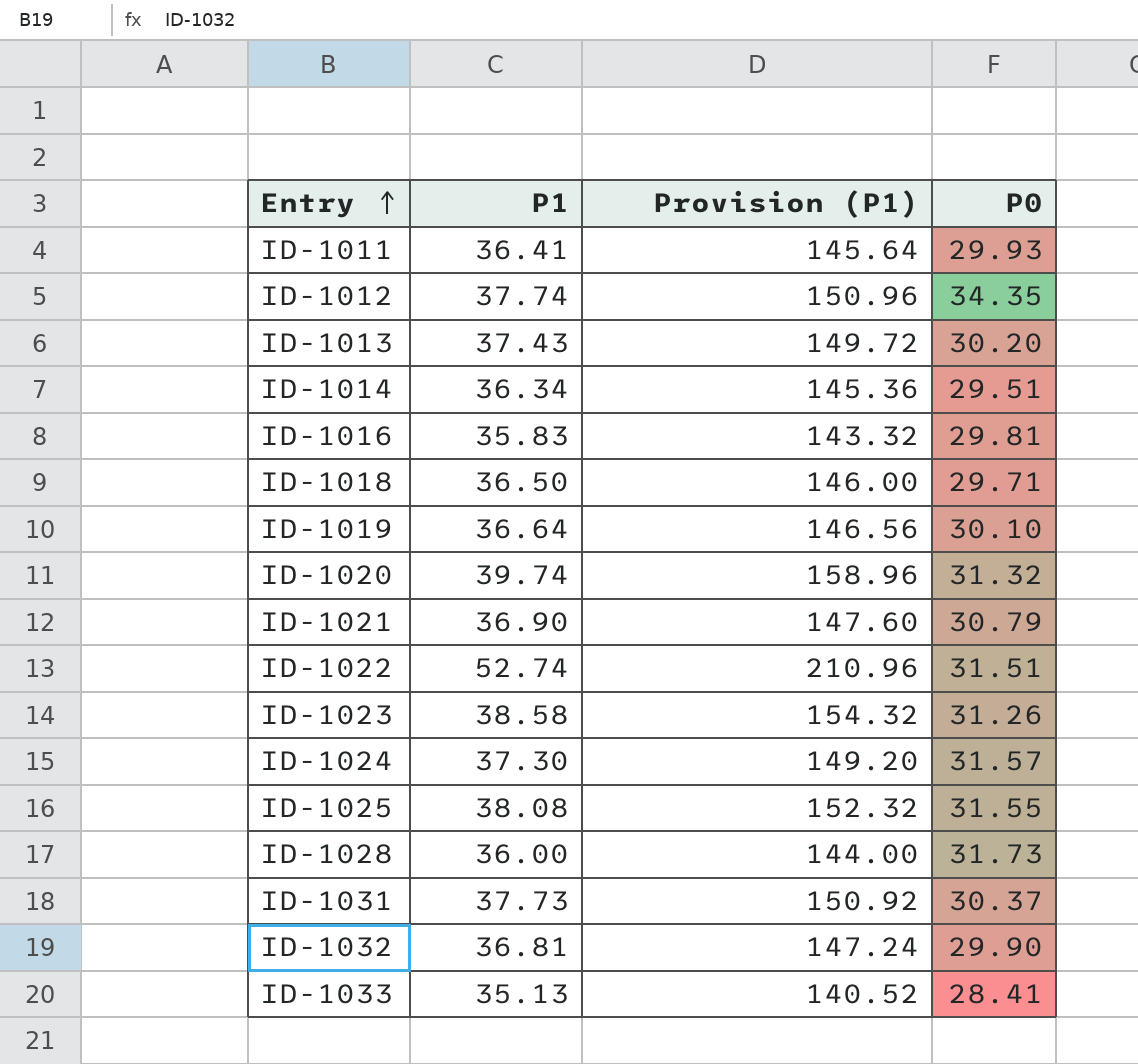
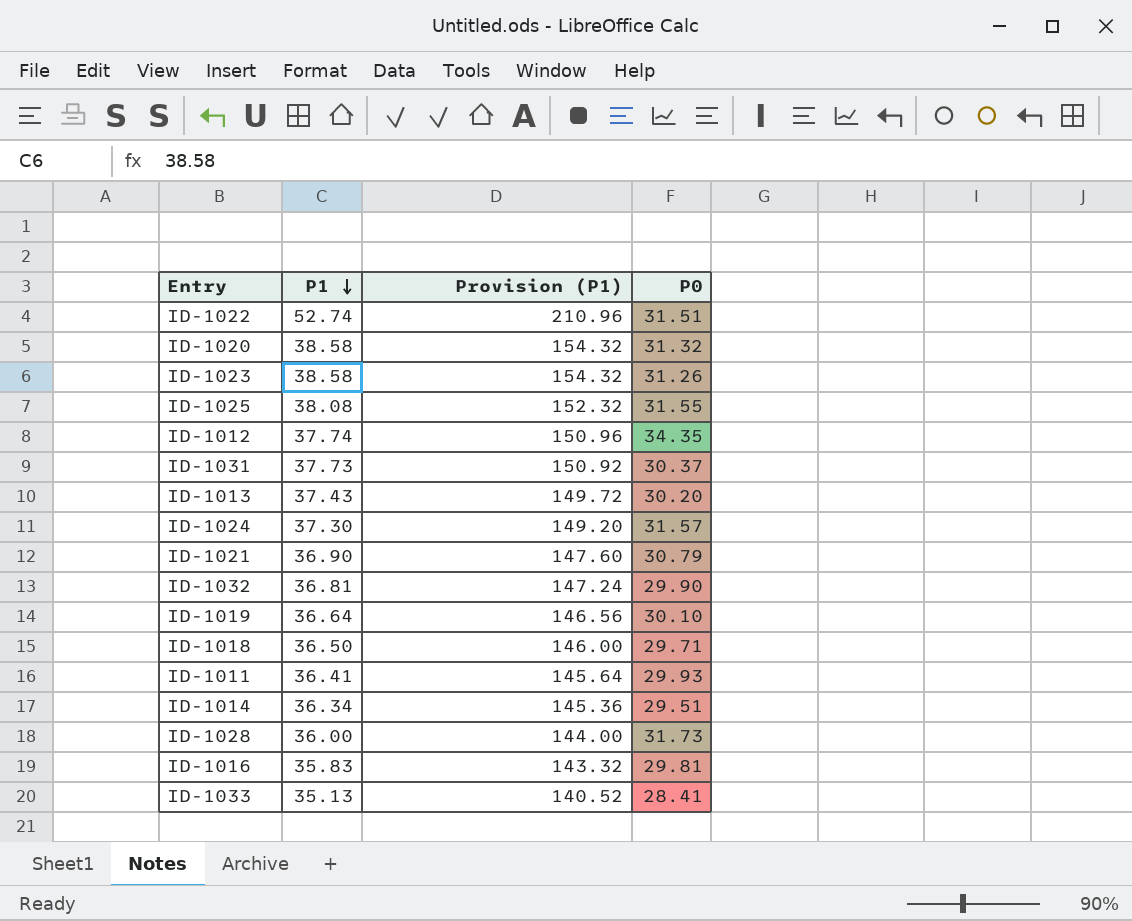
row order: Entry ascending -> P1 descending
ID-1020 | P1: 39.74 -> 38.58
ID-1020 | Provision (P1): 158.96 -> 154.32

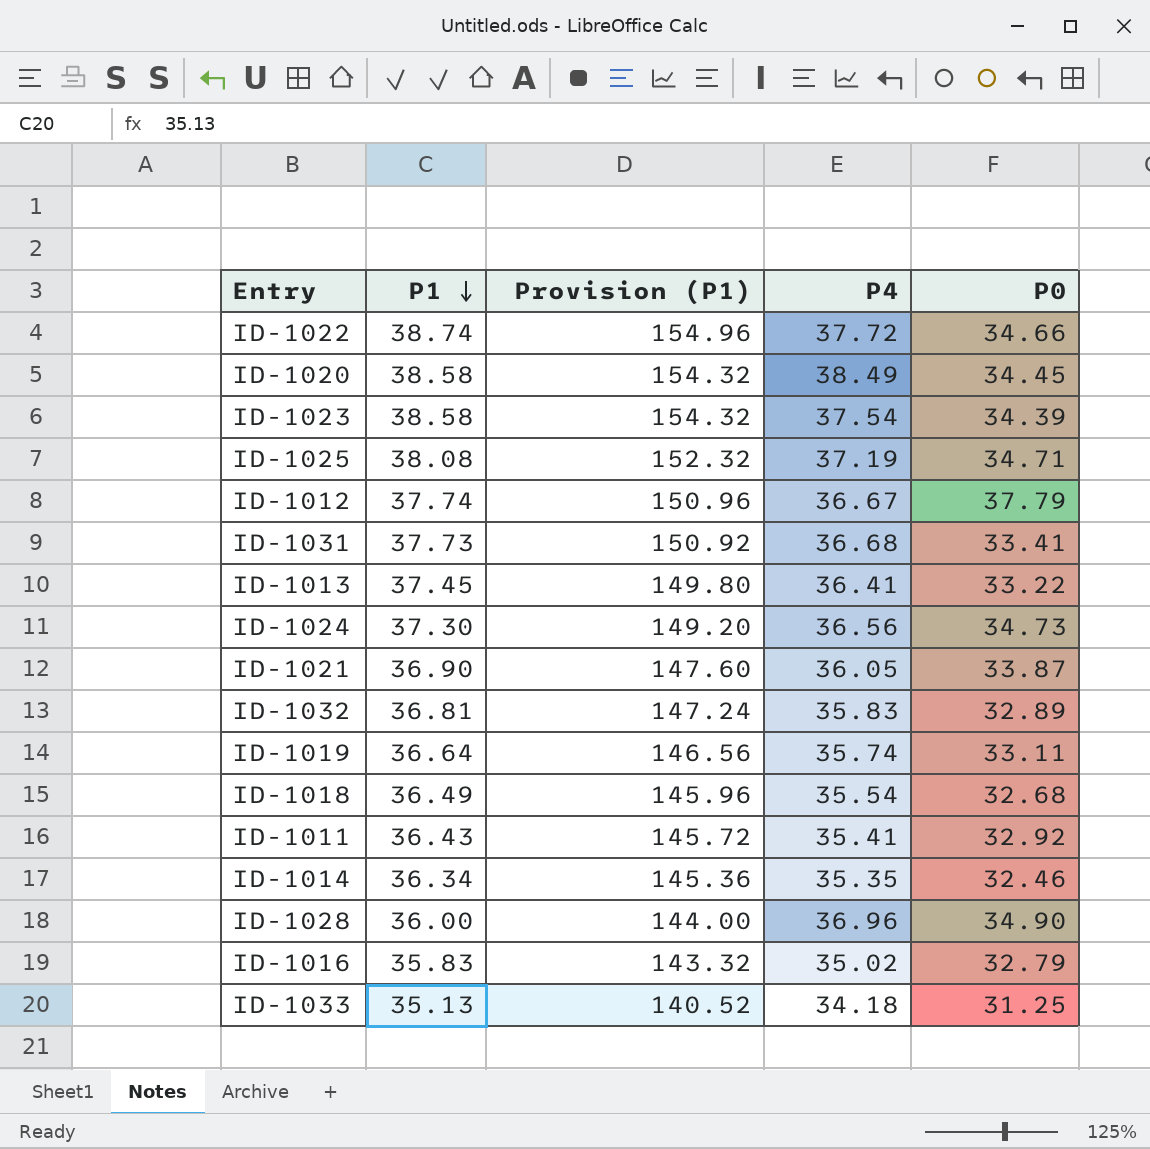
column P4 | position: none -> 4
ID-1022 | P1: 52.74 -> 38.74
ID-1022 | Provision (P1): 210.96 -> 154.96
ID-1022 | P0: 31.51 -> 34.66
ID-1020 | P0: 31.32 -> 34.45
ID-1023 | P0: 31.26 -> 34.39
ID-1025 | P0: 31.55 -> 34.71
ID-1012 | P0: 34.35 -> 37.79
ID-1031 | P0: 30.37 -> 33.41
ID-1013 | P1: 37.43 -> 37.45
ID-1013 | Provision (P1): 149.72 -> 149.80
ID-1013 | P0: 30.20 -> 33.22
ID-1024 | P0: 31.57 -> 34.73
ID-1021 | P0: 30.79 -> 33.87
ID-1032 | P0: 29.90 -> 32.89
ID-1019 | P0: 30.10 -> 33.11
ID-1018 | P1: 36.50 -> 36.49
ID-1018 | Provision (P1): 146.00 -> 145.96
ID-1018 | P0: 29.71 -> 32.68
ID-1011 | P1: 36.41 -> 36.43
ID-1011 | Provision (P1): 145.64 -> 145.72
ID-1011 | P0: 29.93 -> 32.92
ID-1014 | P0: 29.51 -> 32.46
ID-1028 | P0: 31.73 -> 34.90
ID-1016 | P0: 29.81 -> 32.79
ID-1033 | P0: 28.41 -> 31.25

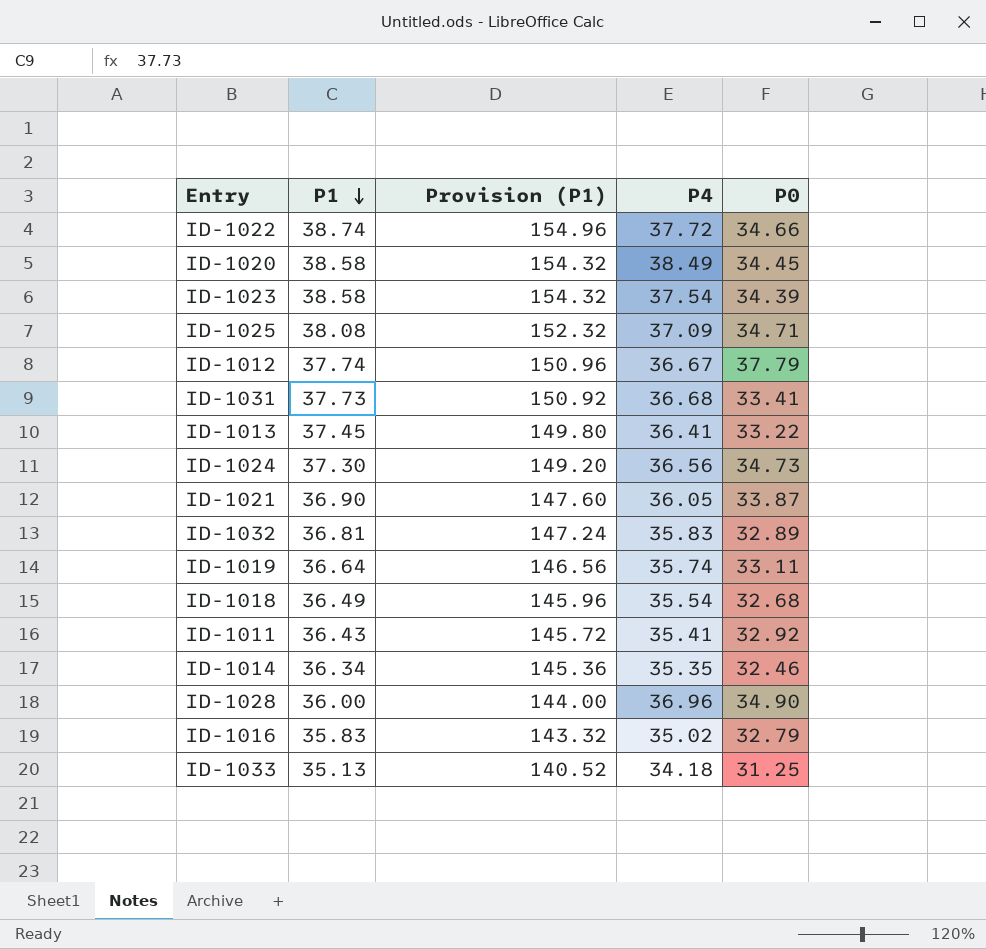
ID-1025 | P4: 37.19 -> 37.09

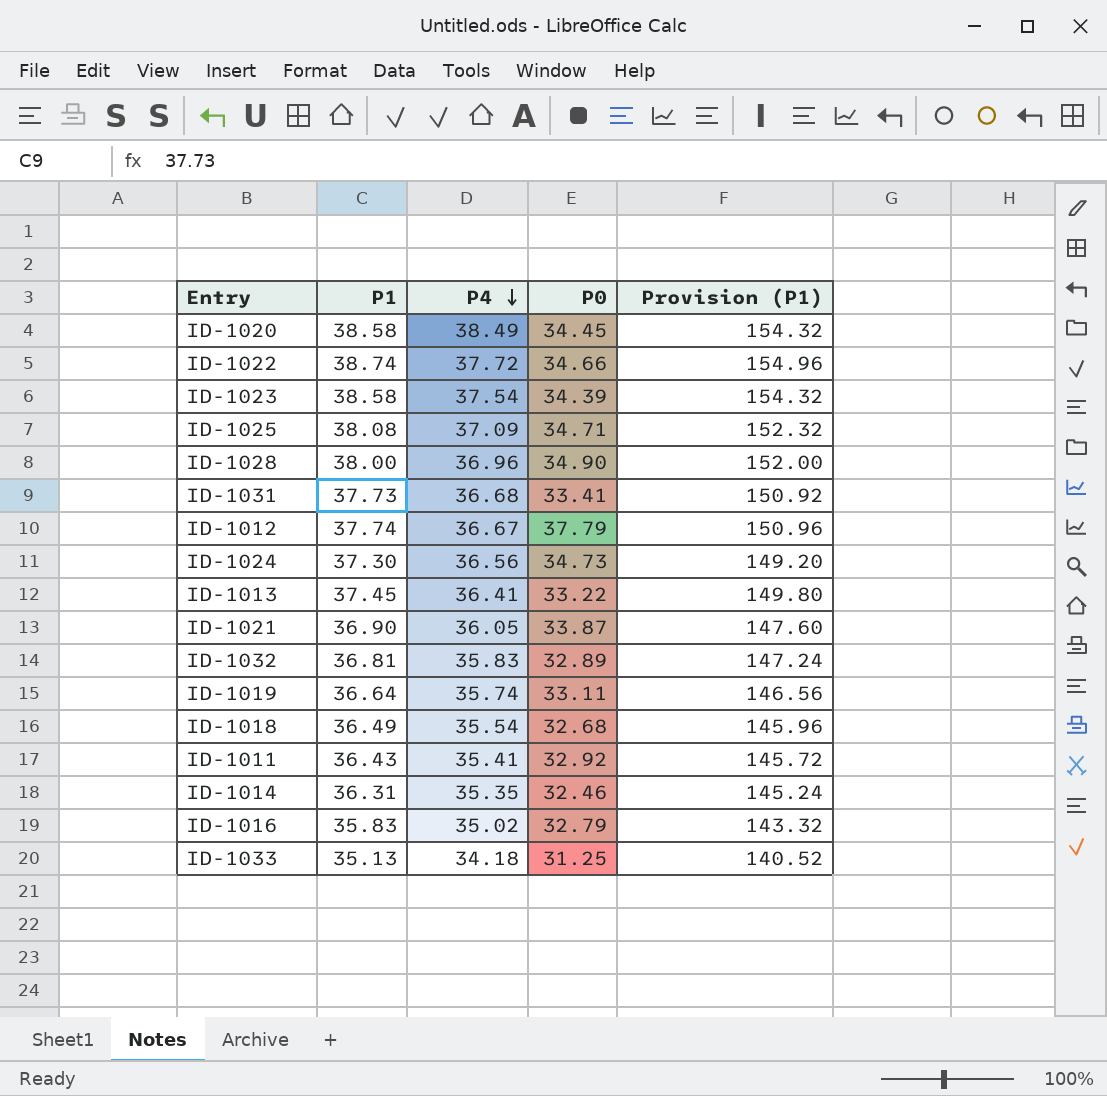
row order: P1 descending -> P4 descending
column Provision (P1) | position: 3 -> 5
ID-1028 | P1: 36.00 -> 38.00
ID-1028 | Provision (P1): 144.00 -> 152.00
ID-1014 | P1: 36.34 -> 36.31
ID-1014 | Provision (P1): 145.36 -> 145.24

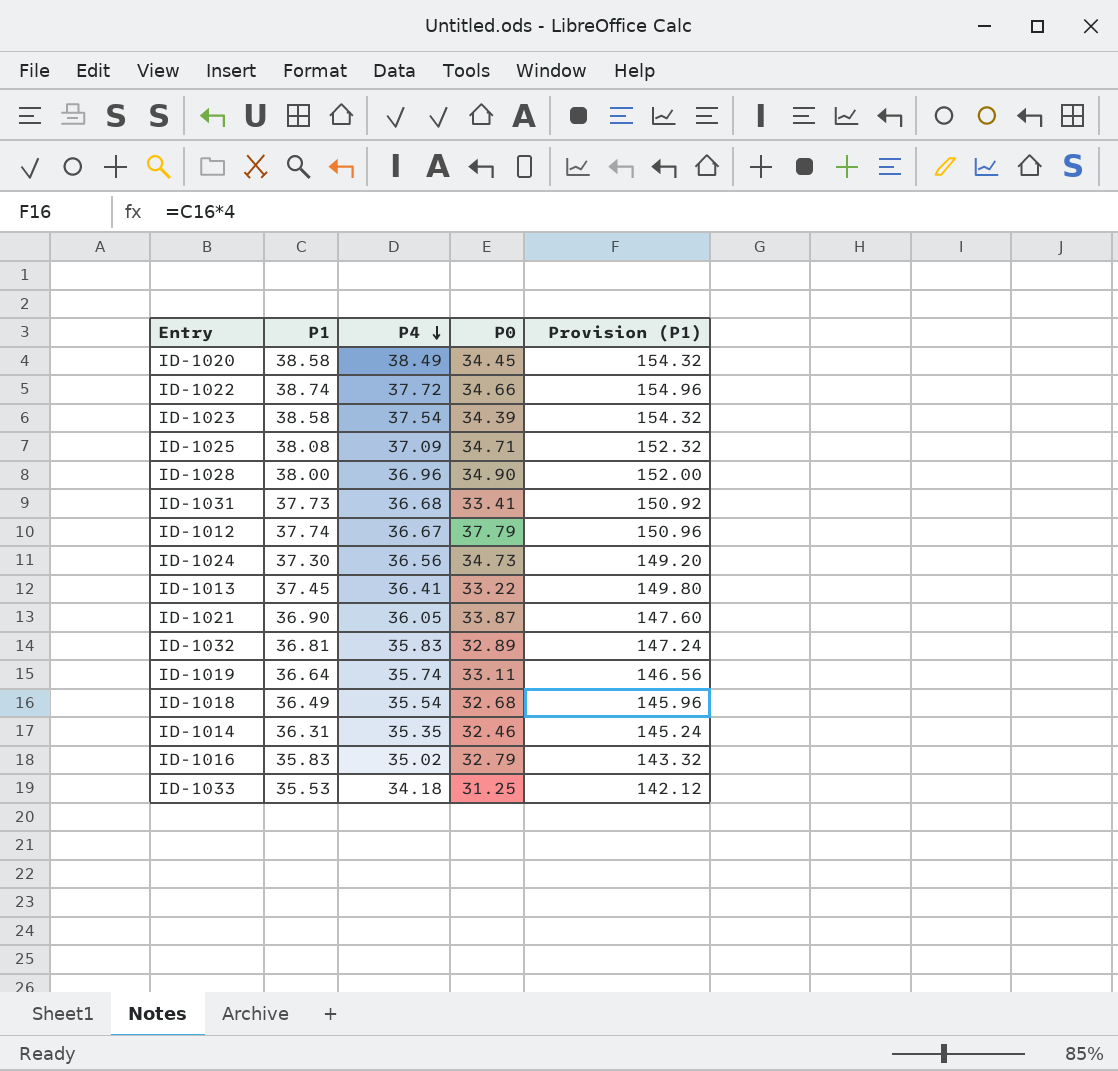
row ID-1011: 36.43 | 35.41 | 32.92 | 145.72 -> none
ID-1033 | P1: 35.13 -> 35.53
ID-1033 | Provision (P1): 140.52 -> 142.12

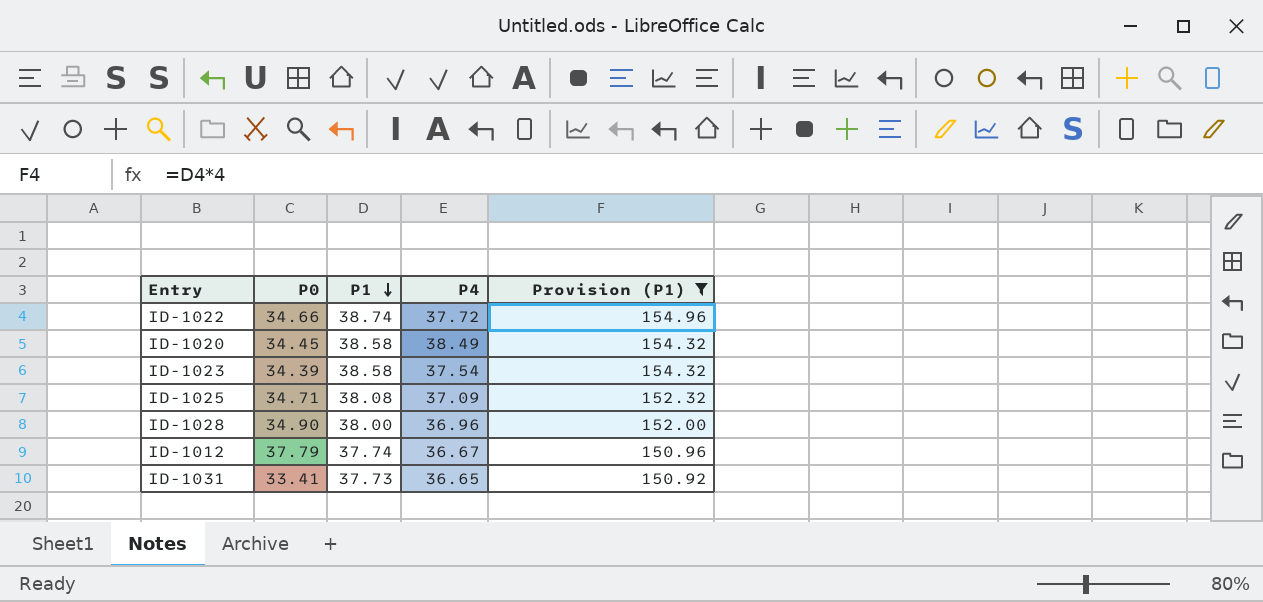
filter: none -> Provision (P1) >= 150.92
row order: P4 descending -> P1 descending
column P0 | position: 4 -> 2
ID-1031 | P4: 36.68 -> 36.65

